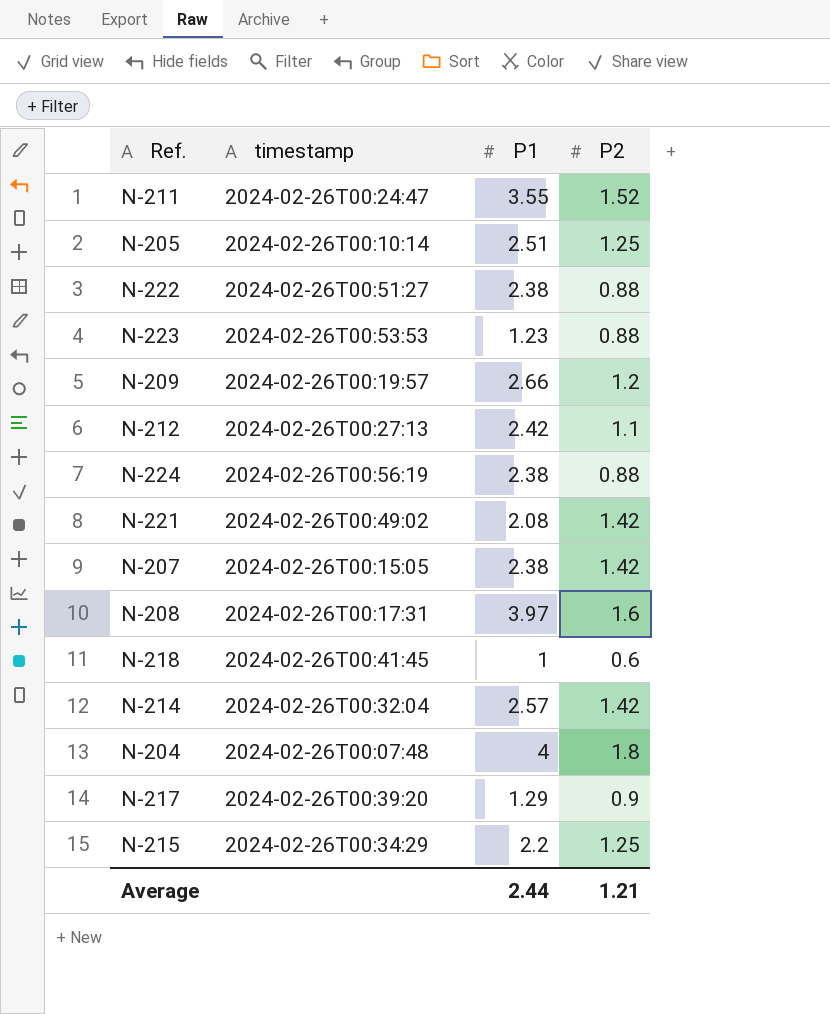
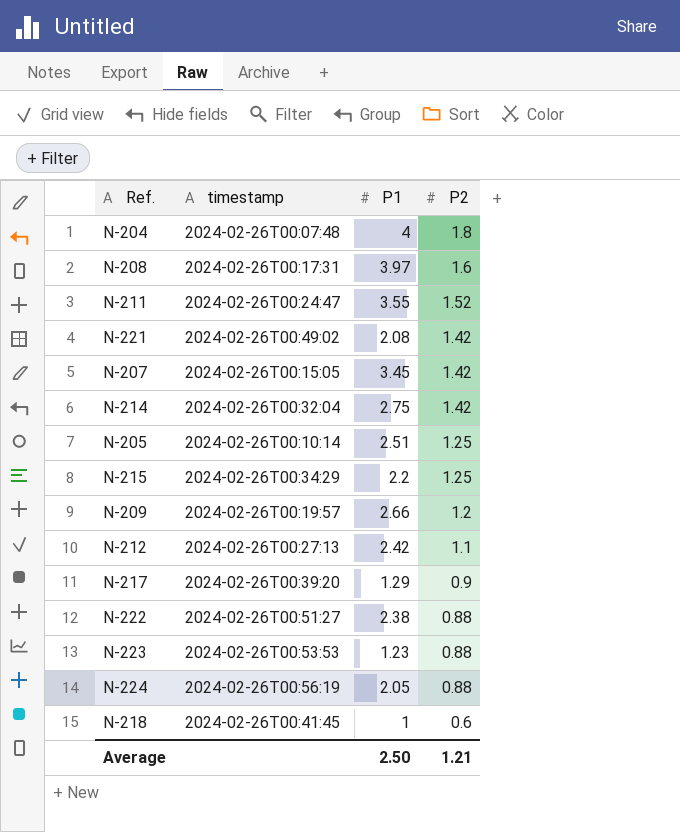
row order: none -> P2 descending
N-207 | P1: 2.38 -> 3.45
N-214 | P1: 2.57 -> 2.75
N-224 | P1: 2.38 -> 2.05
Average | P1: 2.44 -> 2.50

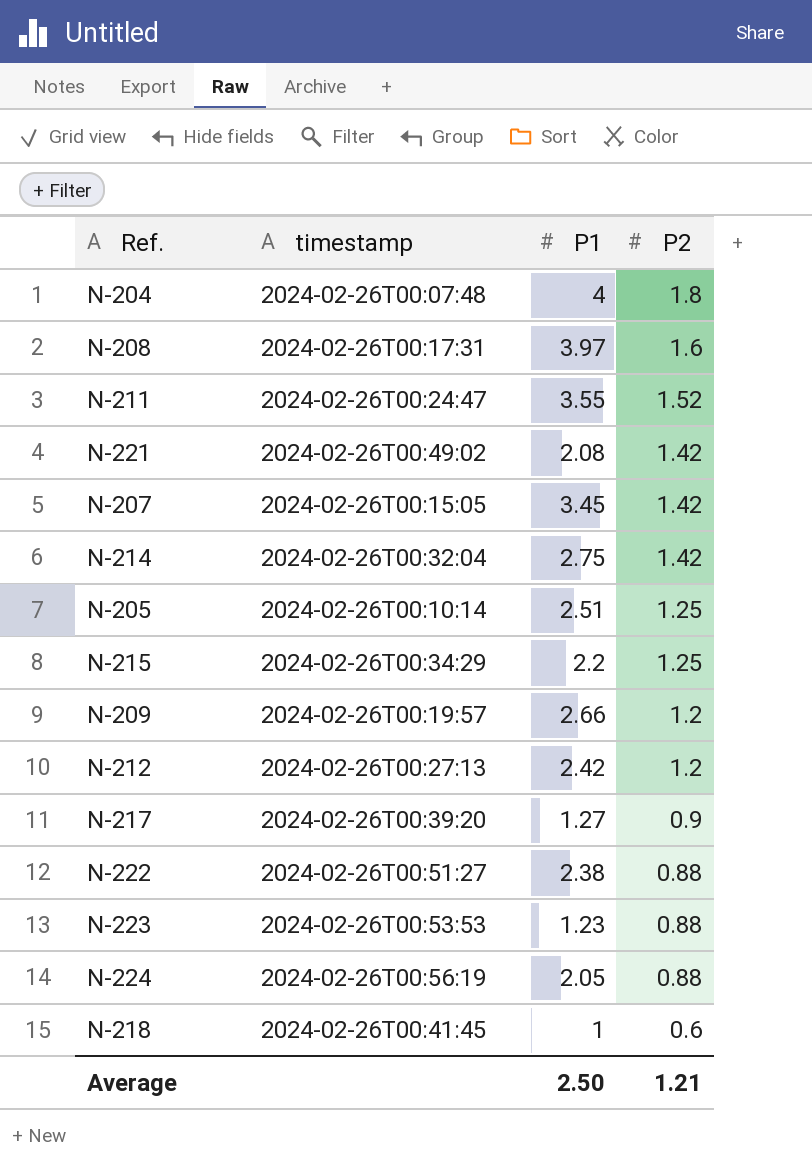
N-212 | P2: 1.1 -> 1.2
N-217 | P1: 1.29 -> 1.27

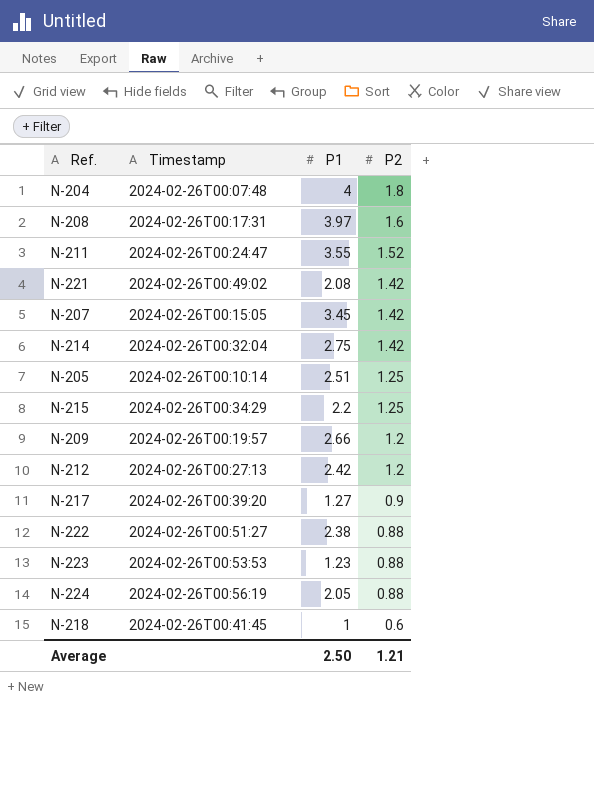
column name: timestamp -> Timestamp

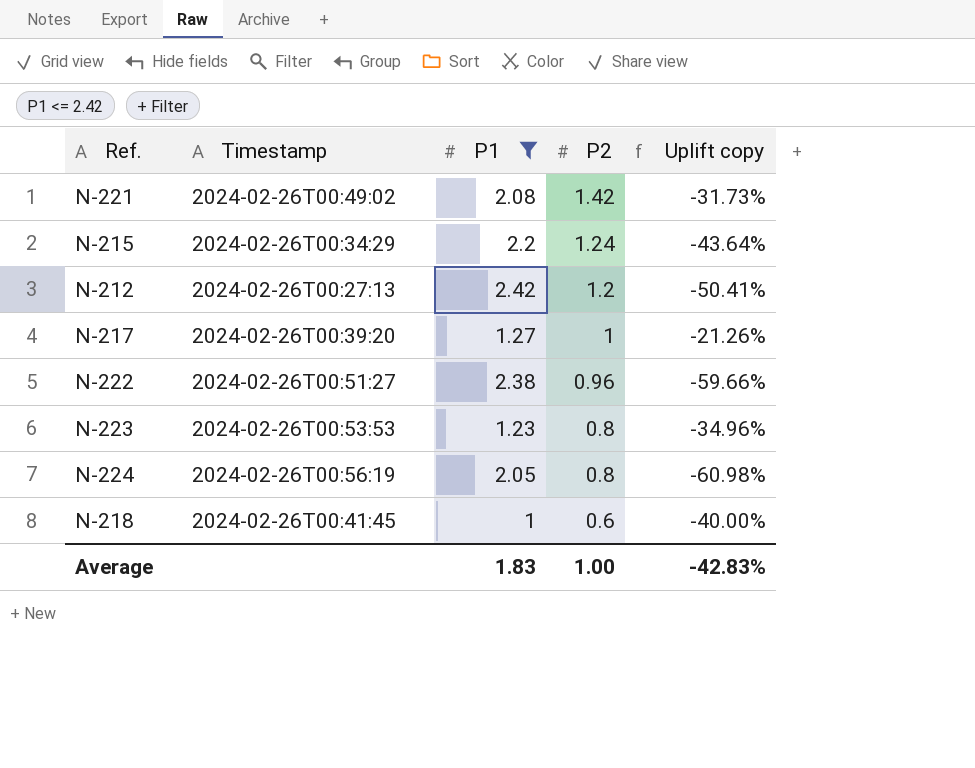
filter: none -> P1 <= 2.42
column Uplift copy | formula: none -> ([P2] - [P1]) / [P1]
N-215 | P2: 1.25 -> 1.24
N-217 | P2: 0.9 -> 1
N-222 | P2: 0.88 -> 0.96
N-223 | P2: 0.88 -> 0.8
N-224 | P2: 0.88 -> 0.8
Average | P1: 2.50 -> 1.83
Average | P2: 1.21 -> 1.00

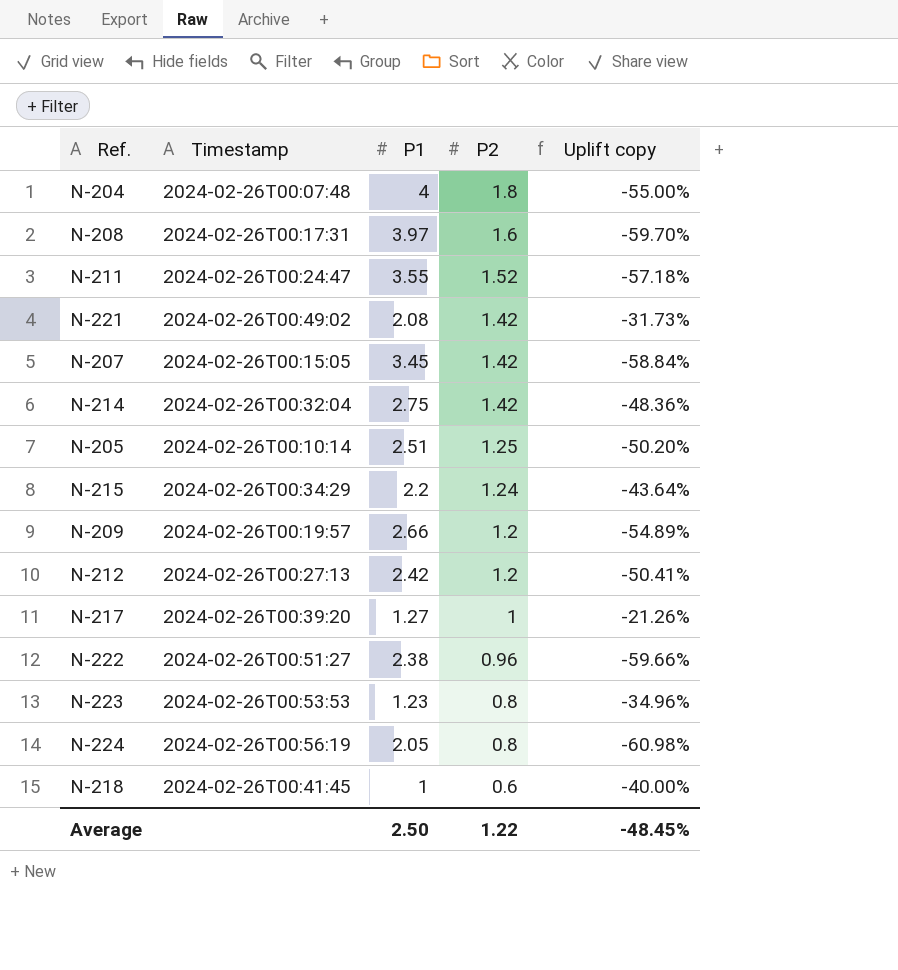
filter: P1 <= 2.42 -> none
Average | P1: 1.83 -> 2.50
Average | P2: 1.00 -> 1.22
Average | Uplift copy: -42.83% -> -48.45%

